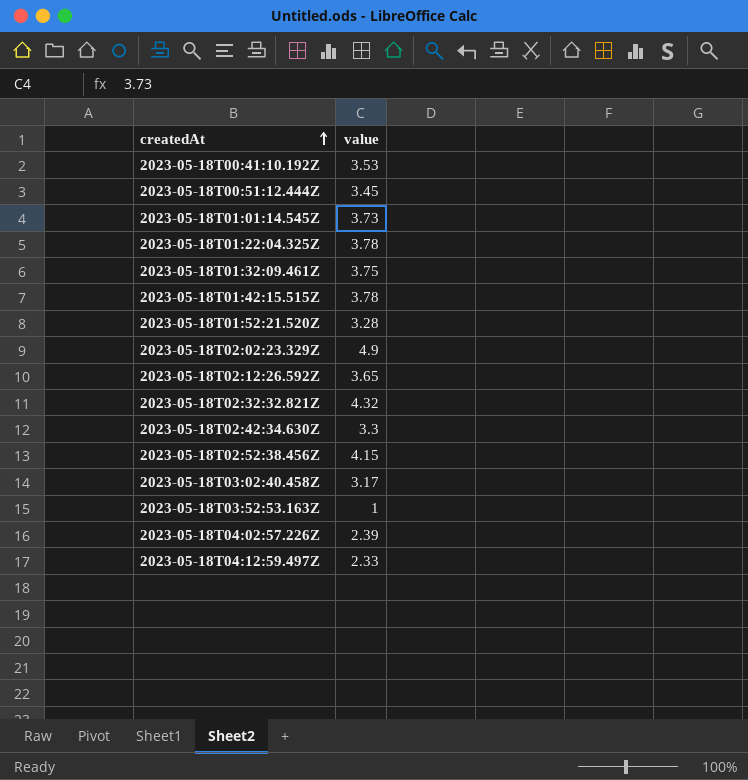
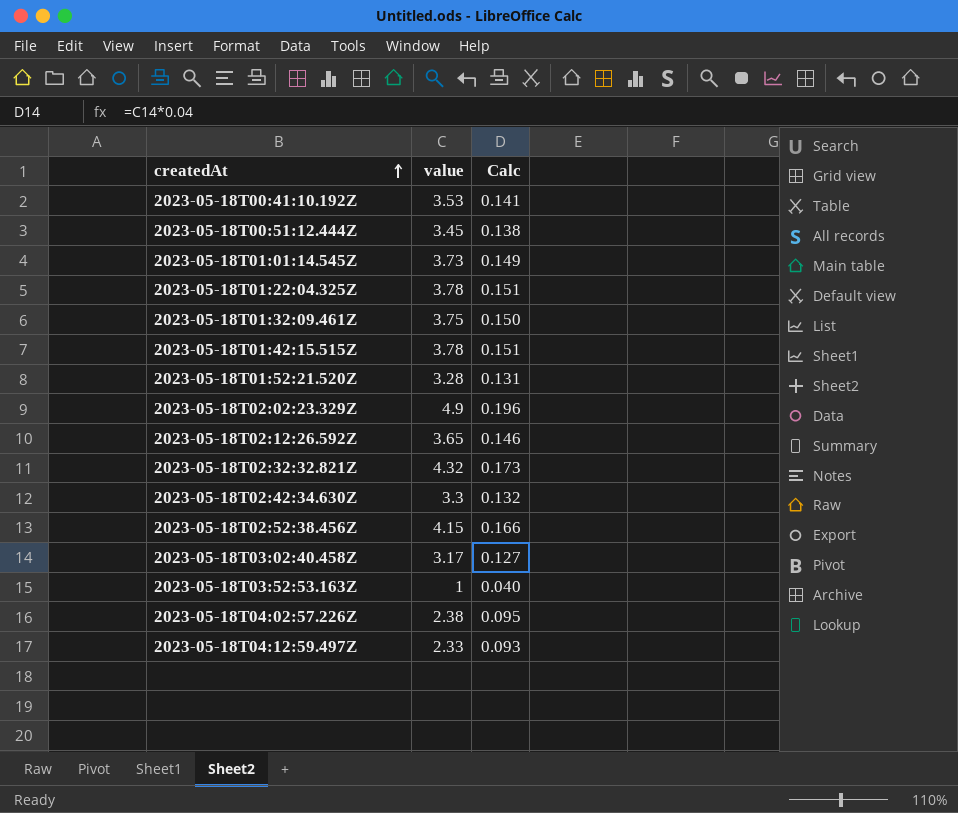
column Calc | formula: none -> [value] * 0.04
2023-05-18T04:02:57.226Z | value: 2.39 -> 2.38

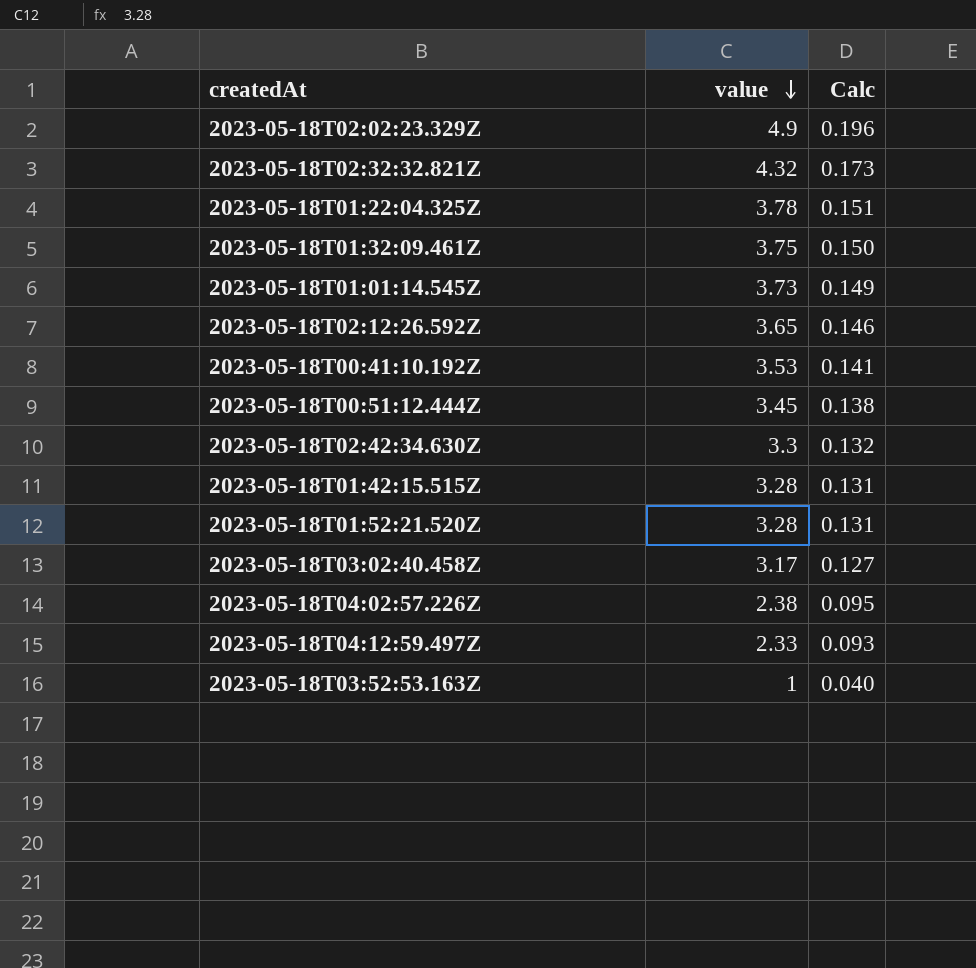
row order: createdAt ascending -> value descending
row 2023-05-18T02:52:38.456Z: 4.15 | 0.166 -> none
2023-05-18T01:42:15.515Z | value: 3.78 -> 3.28
2023-05-18T01:42:15.515Z | Calc: 0.151 -> 0.131

